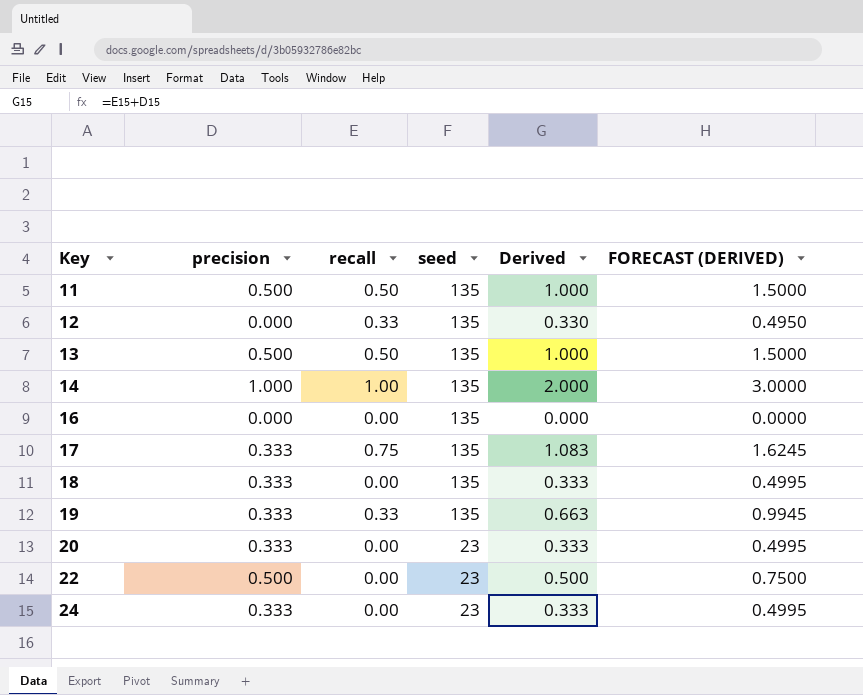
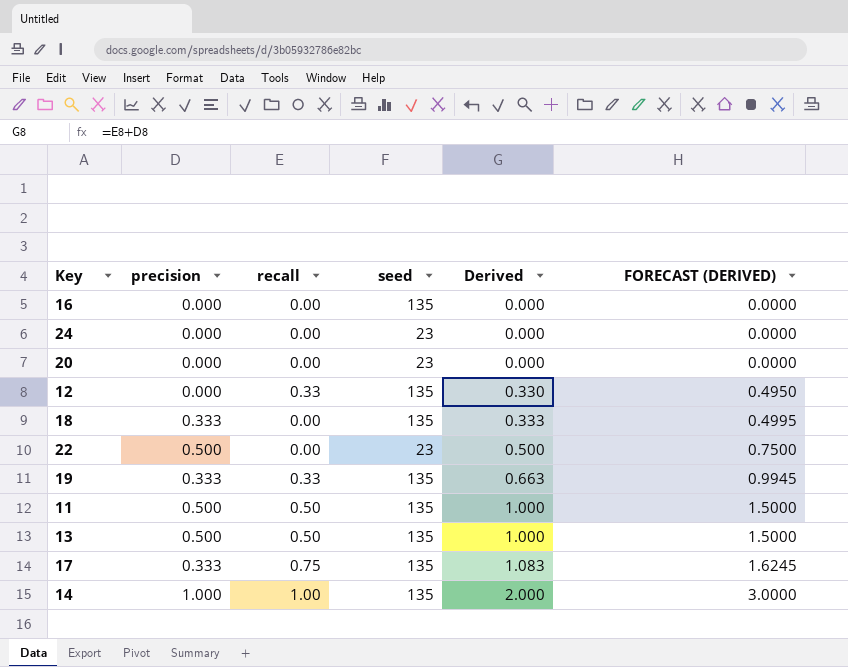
row order: Key ascending -> Derived ascending
24 | precision: 0.333 -> 0.000
24 | Derived: 0.333 -> 0.000
24 | FORECAST (DERIVED): 0.4995 -> 0.0000
20 | precision: 0.333 -> 0.000
20 | Derived: 0.333 -> 0.000
20 | FORECAST (DERIVED): 0.4995 -> 0.0000

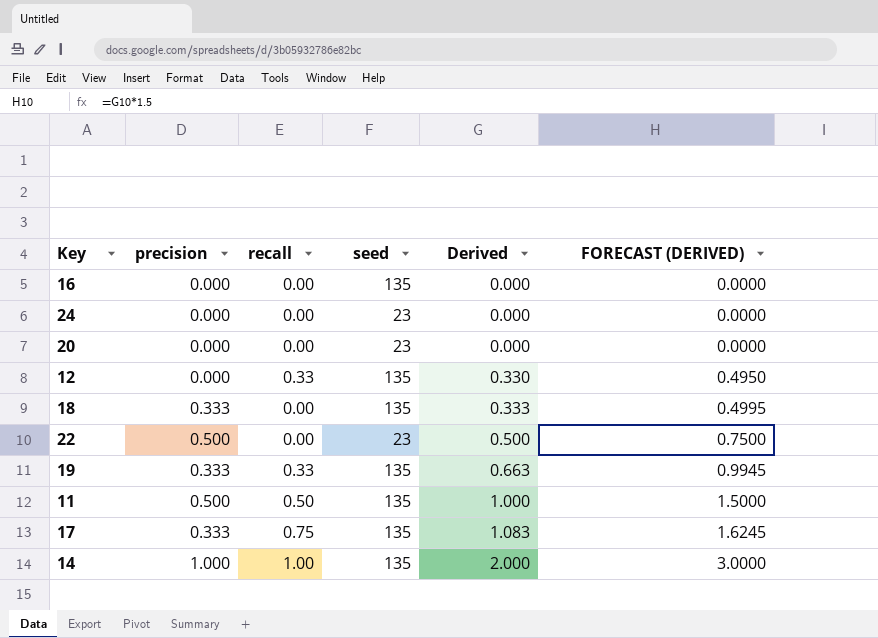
row 13: 0.500 | 0.50 | 135 | 1.000 | 1.5000 -> none

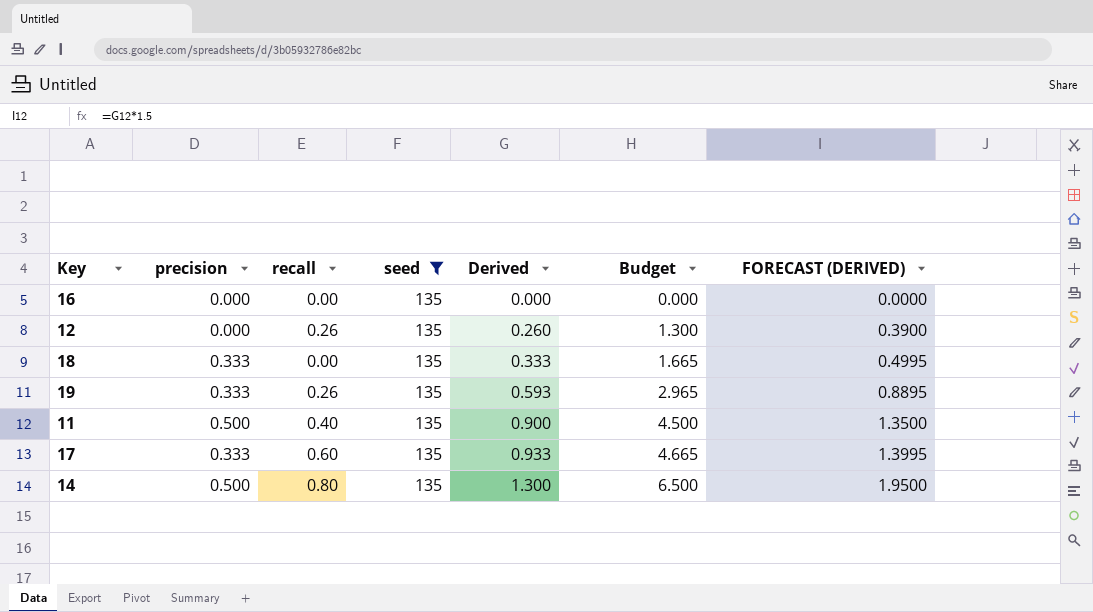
filter: none -> seed = 135
column Budget | formula: none -> [Derived] * 5
12 | recall: 0.33 -> 0.26
12 | Derived: 0.330 -> 0.260
12 | FORECAST (DERIVED): 0.4950 -> 0.3900
19 | recall: 0.33 -> 0.26
19 | Derived: 0.663 -> 0.593
19 | FORECAST (DERIVED): 0.9945 -> 0.8895
11 | recall: 0.50 -> 0.40
11 | Derived: 1.000 -> 0.900
11 | FORECAST (DERIVED): 1.5000 -> 1.3500
17 | recall: 0.75 -> 0.60
17 | Derived: 1.083 -> 0.933
17 | FORECAST (DERIVED): 1.6245 -> 1.3995
14 | precision: 1.000 -> 0.500
14 | recall: 1.00 -> 0.80
14 | Derived: 2.000 -> 1.300
14 | FORECAST (DERIVED): 3.0000 -> 1.9500

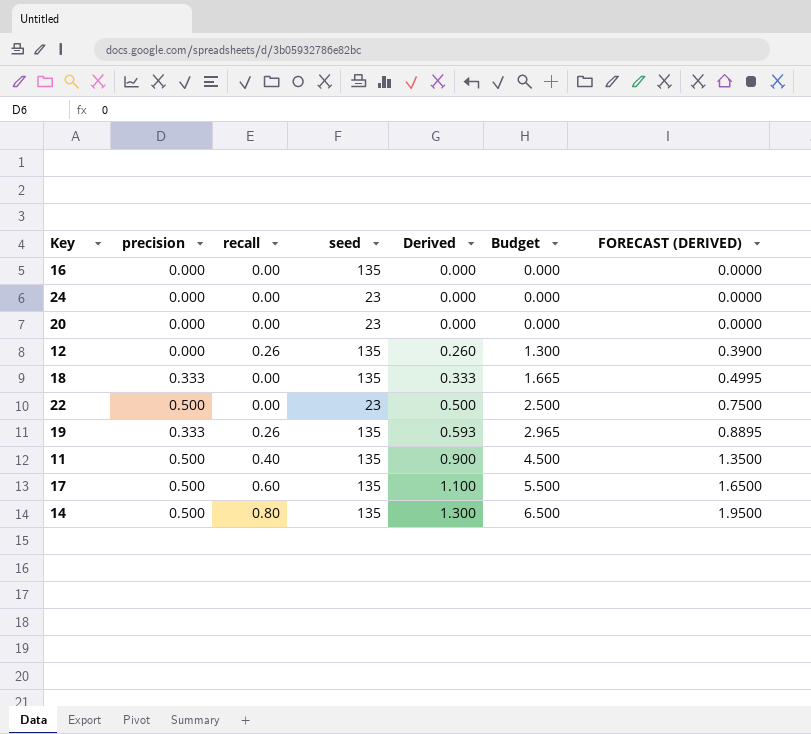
filter: seed = 135 -> none
17 | precision: 0.333 -> 0.500
17 | Derived: 0.933 -> 1.100
17 | Budget: 4.665 -> 5.500
17 | FORECAST (DERIVED): 1.3995 -> 1.6500

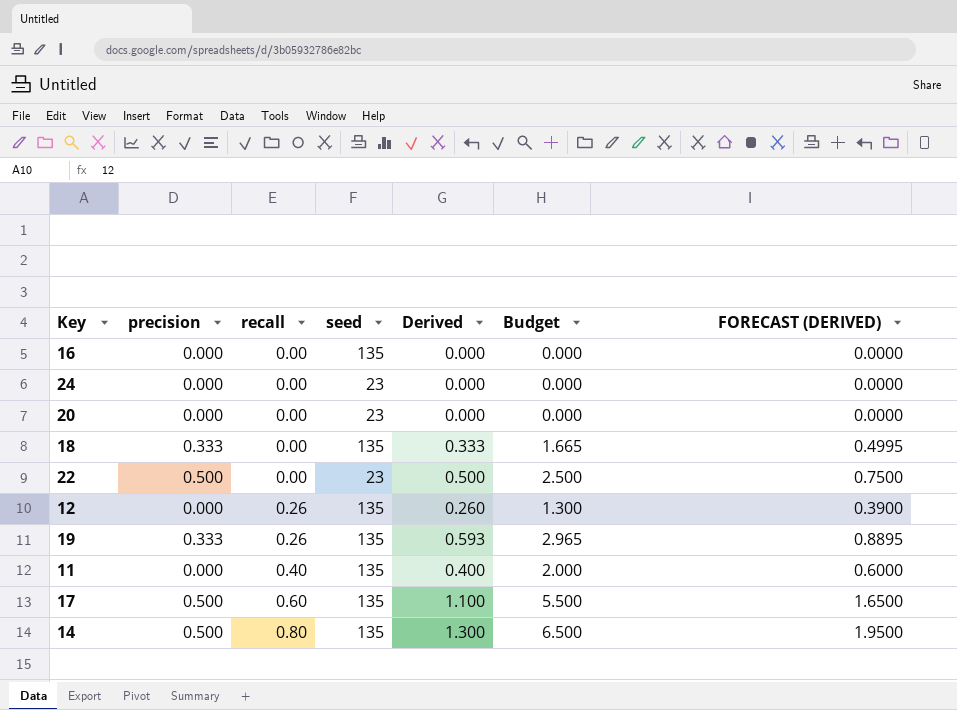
row order: Derived ascending -> recall ascending
11 | precision: 0.500 -> 0.000
11 | Derived: 0.900 -> 0.400
11 | Budget: 4.500 -> 2.000
11 | FORECAST (DERIVED): 1.3500 -> 0.6000

